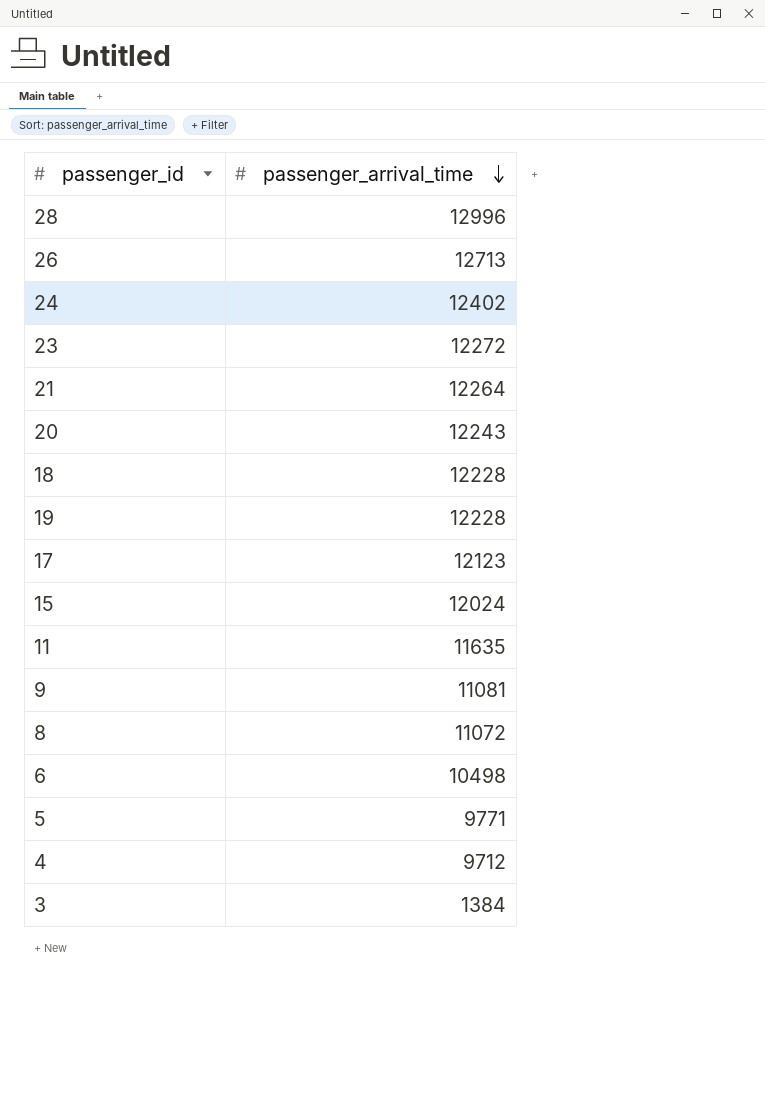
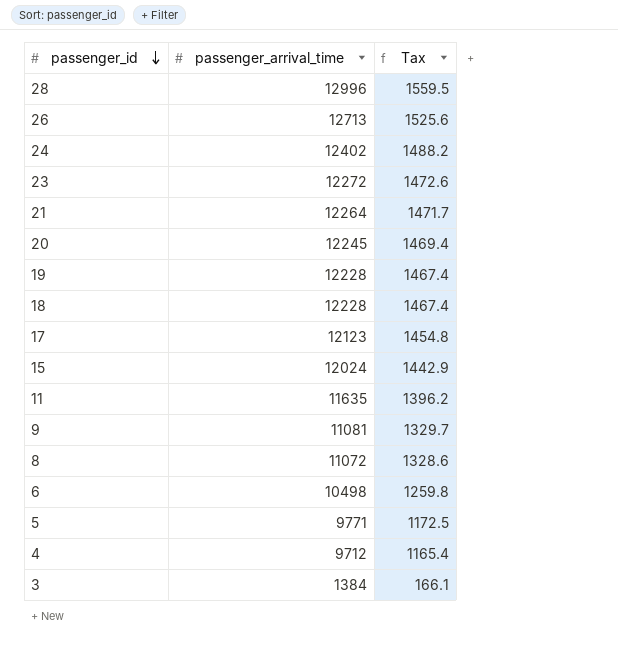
row order: passenger_arrival_time descending -> passenger_id descending
column Tax | formula: none -> [passenger_arrival_time] * 0.12
20 | passenger_arrival_time: 12243 -> 12245

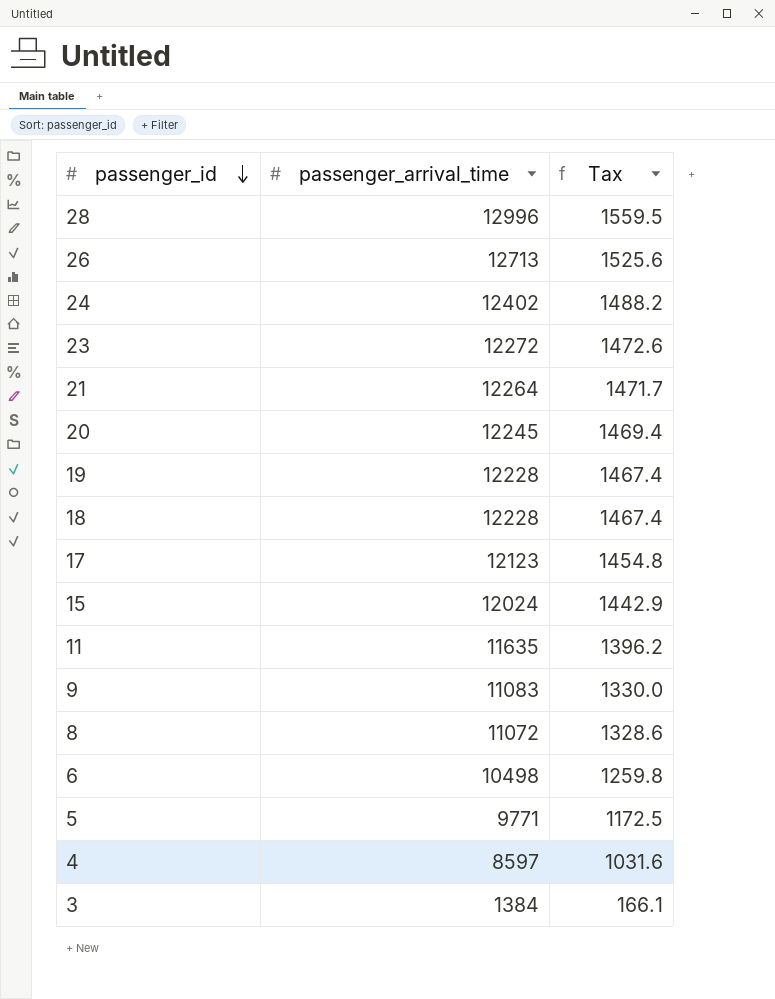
9 | passenger_arrival_time: 11081 -> 11083
9 | Tax: 1329.7 -> 1330.0
4 | passenger_arrival_time: 9712 -> 8597
4 | Tax: 1165.4 -> 1031.6

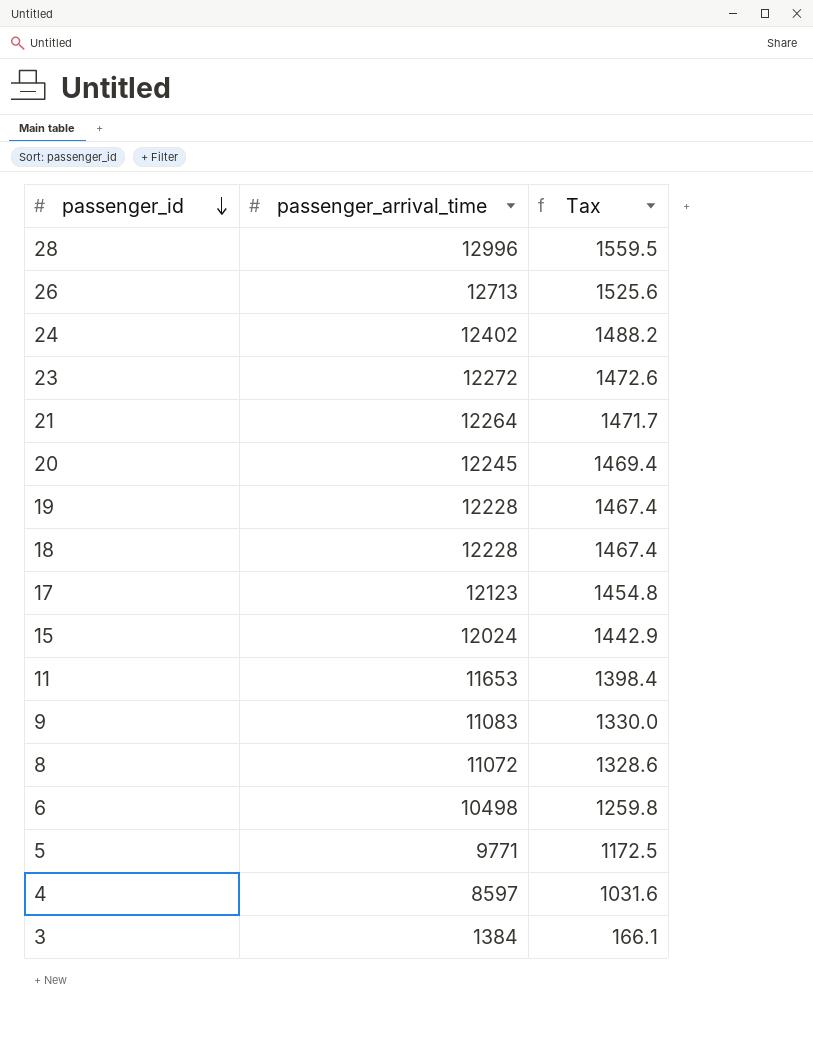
11 | passenger_arrival_time: 11635 -> 11653
11 | Tax: 1396.2 -> 1398.4

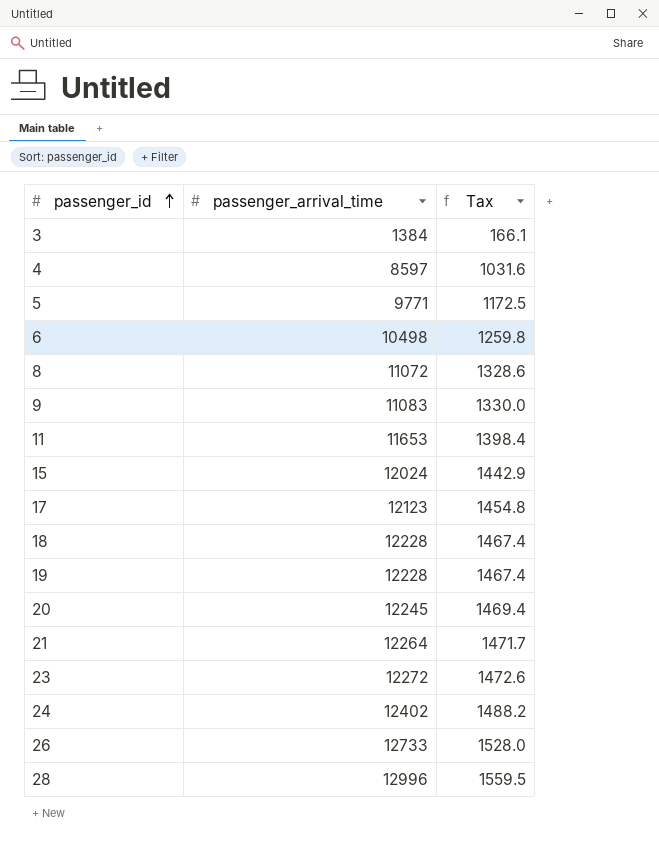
row order: passenger_id descending -> passenger_id ascending
26 | passenger_arrival_time: 12713 -> 12733
26 | Tax: 1525.6 -> 1528.0

